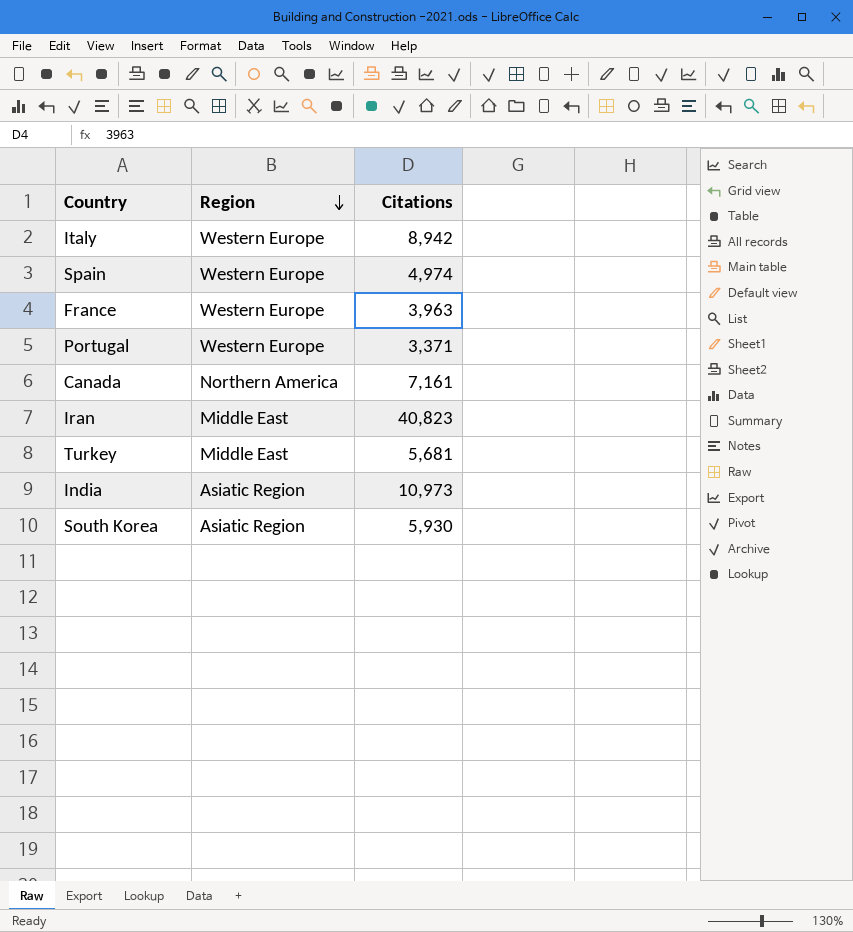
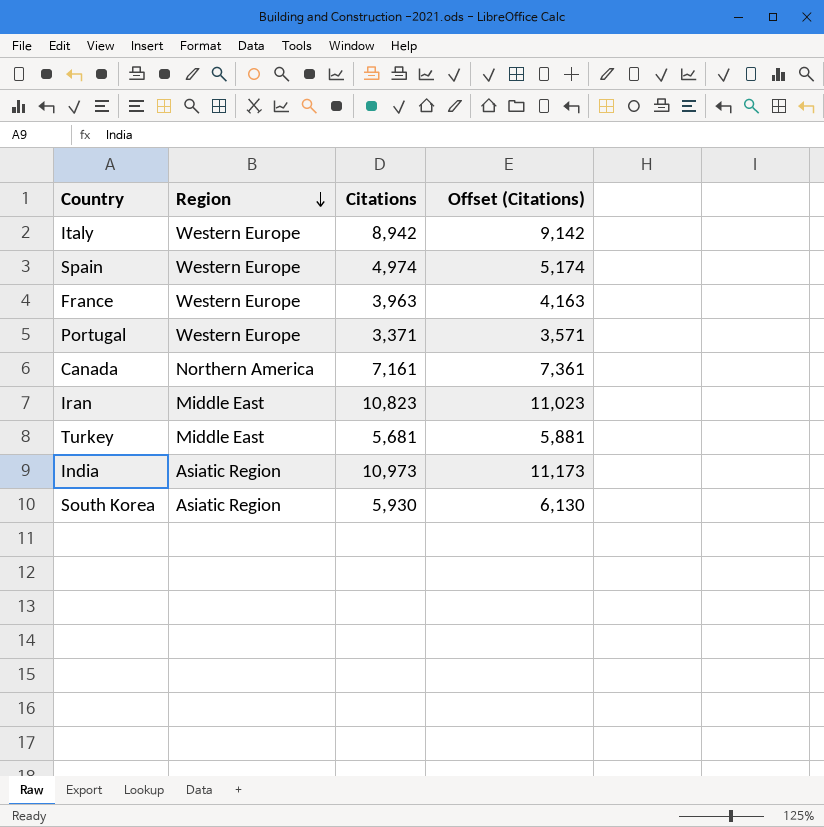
column Offset (Citations) | formula: none -> [Citations] + 200
Iran | Citations: 40,823 -> 10,823

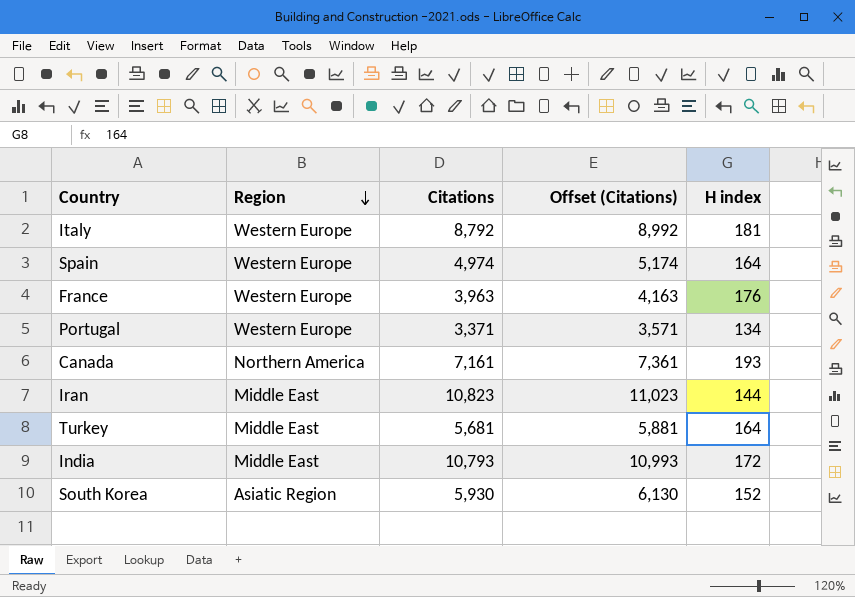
column H index | position: none -> 5
Italy | Citations: 8,942 -> 8,792
Italy | Offset (Citations): 9,142 -> 8,992
India | Region: Asiatic Region -> Middle East
India | Citations: 10,973 -> 10,793
India | Offset (Citations): 11,173 -> 10,993

